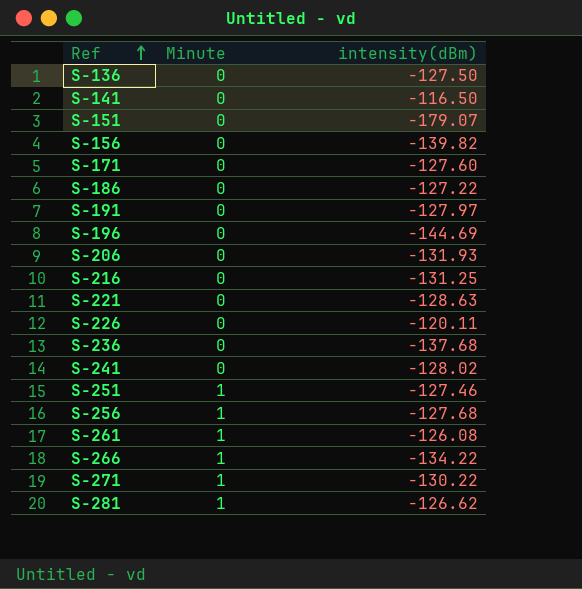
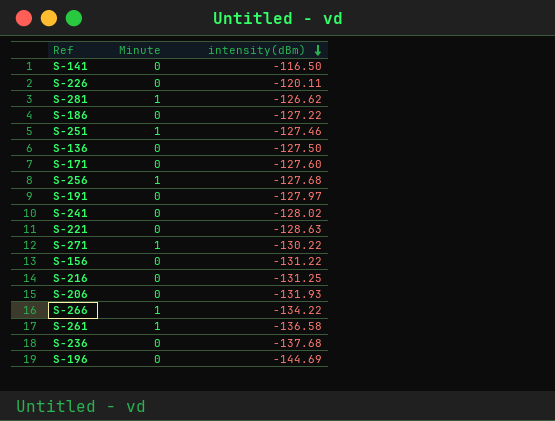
row order: Ref ascending -> intensity(dBm) descending
row S-151: 0 | -179.07 -> none
S-156 | intensity(dBm): -139.82 -> -131.22
S-261 | intensity(dBm): -126.08 -> -136.58

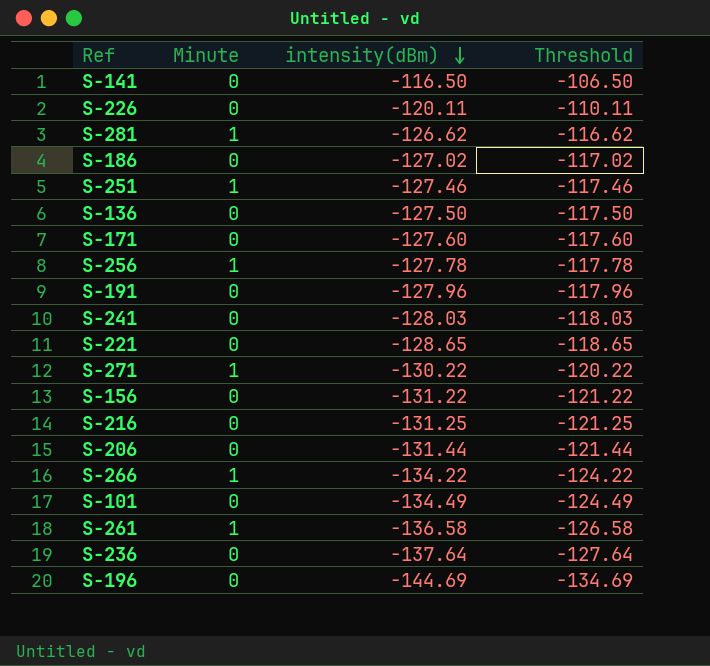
column Threshold | formula: none -> [intensity(dBm)] + 10
S-186 | intensity(dBm): -127.22 -> -127.02
S-256 | intensity(dBm): -127.68 -> -127.78
S-191 | intensity(dBm): -127.97 -> -127.96
S-241 | intensity(dBm): -128.02 -> -128.03
S-221 | intensity(dBm): -128.63 -> -128.65
S-206 | intensity(dBm): -131.93 -> -131.44
row S-101: none -> 0 | -134.49 | -124.49
S-236 | intensity(dBm): -137.68 -> -137.64

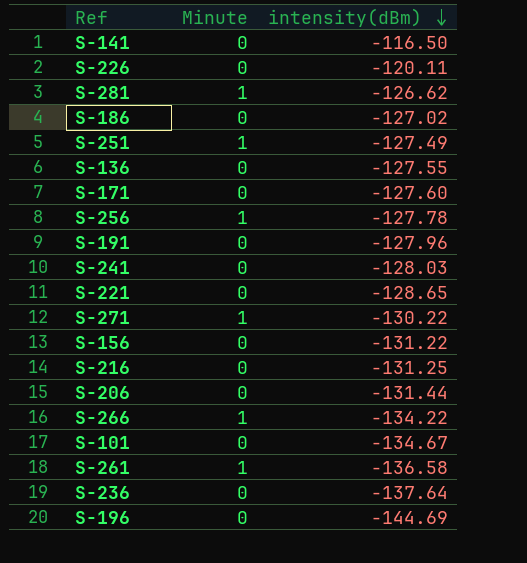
column Threshold | formula: [intensity(dBm)] + 10 -> none
S-251 | intensity(dBm): -127.46 -> -127.49
S-136 | intensity(dBm): -127.50 -> -127.55
S-101 | intensity(dBm): -134.49 -> -134.67

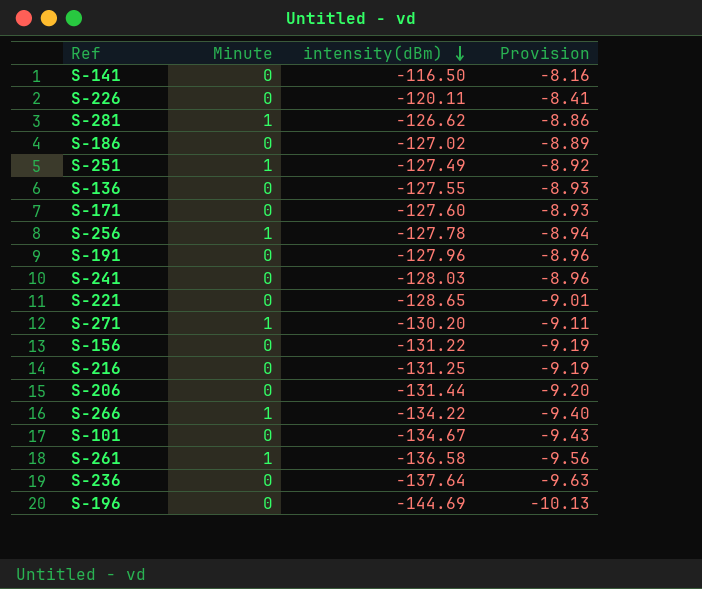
column Provision | formula: none -> [intensity(dBm)] * 0.07
S-271 | intensity(dBm): -130.22 -> -130.20

